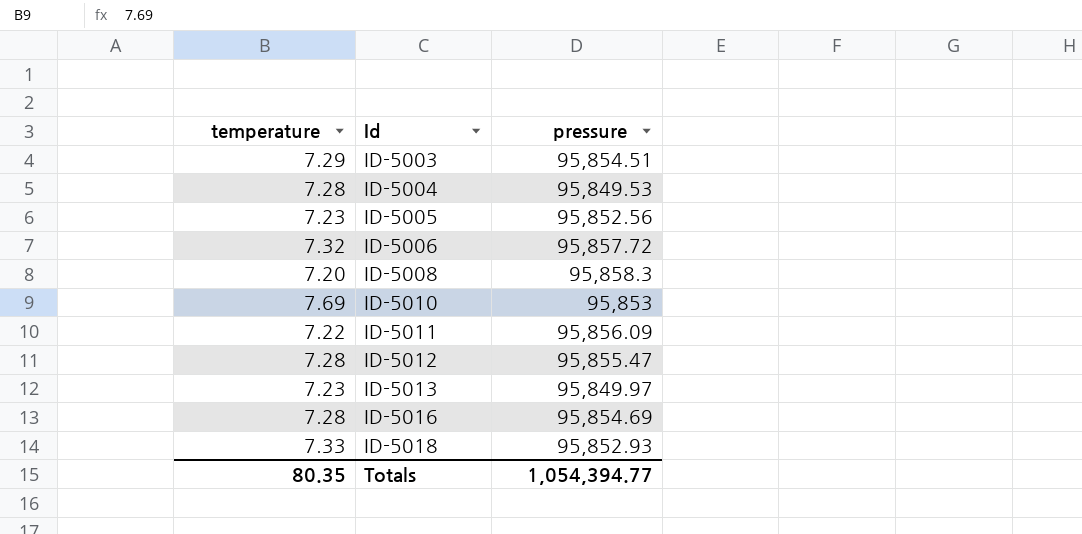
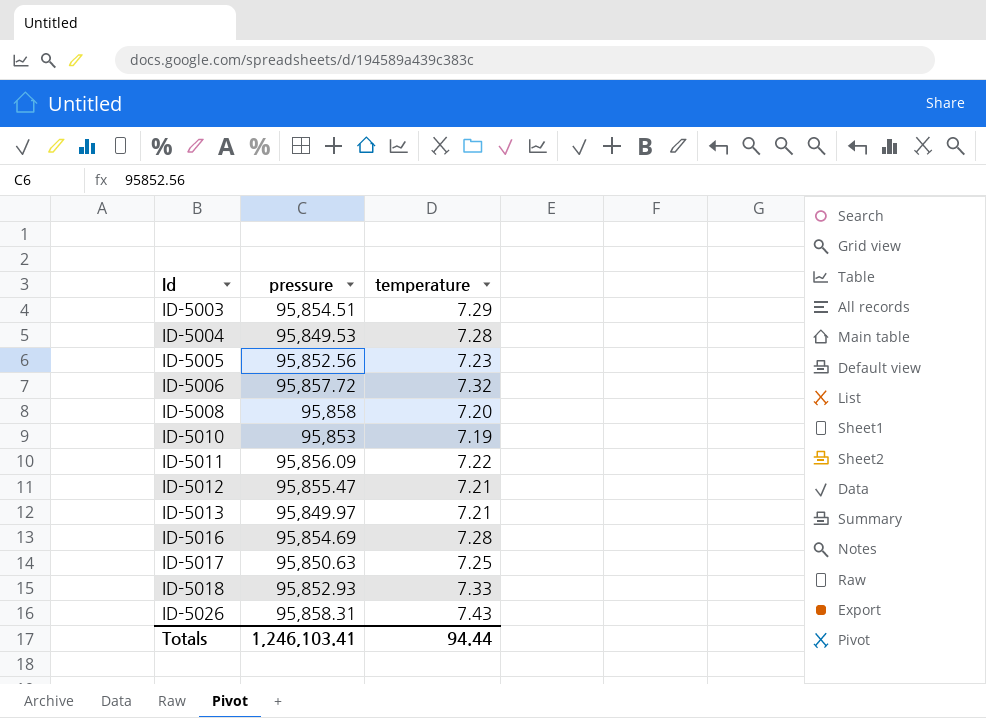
column temperature | position: 1 -> 3
ID-5008 | pressure: 95,858.3 -> 95,858
ID-5010 | temperature: 7.69 -> 7.19
ID-5012 | temperature: 7.28 -> 7.21
ID-5013 | temperature: 7.23 -> 7.21
row ID-5017: none -> 95,850.63 | 7.25
row ID-5026: none -> 95,858.31 | 7.43
Totals | pressure: 1,054,394.77 -> 1,246,103.41
Totals | temperature: 80.35 -> 94.44

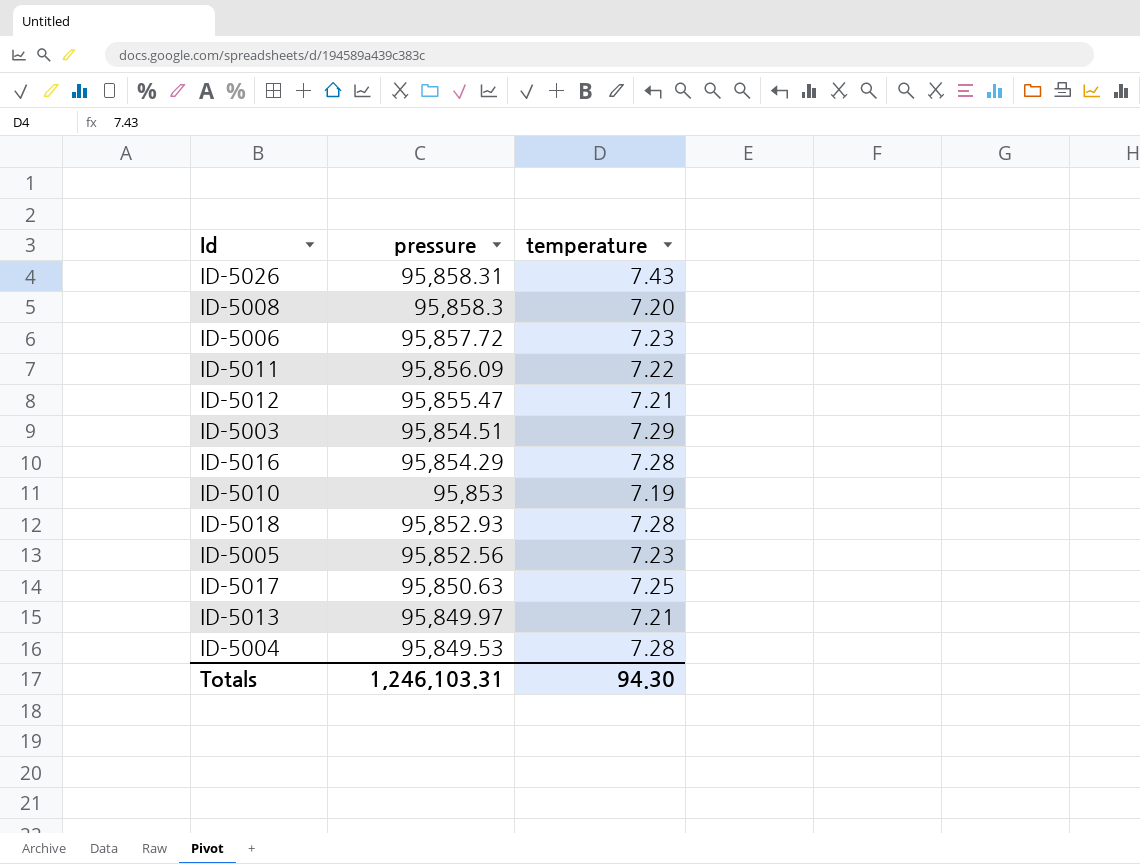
row order: Id ascending -> pressure descending
ID-5008 | pressure: 95,858 -> 95,858.3
ID-5006 | temperature: 7.32 -> 7.23
ID-5016 | pressure: 95,854.69 -> 95,854.29
ID-5018 | temperature: 7.33 -> 7.28
Totals | pressure: 1,246,103.41 -> 1,246,103.31
Totals | temperature: 94.44 -> 94.30

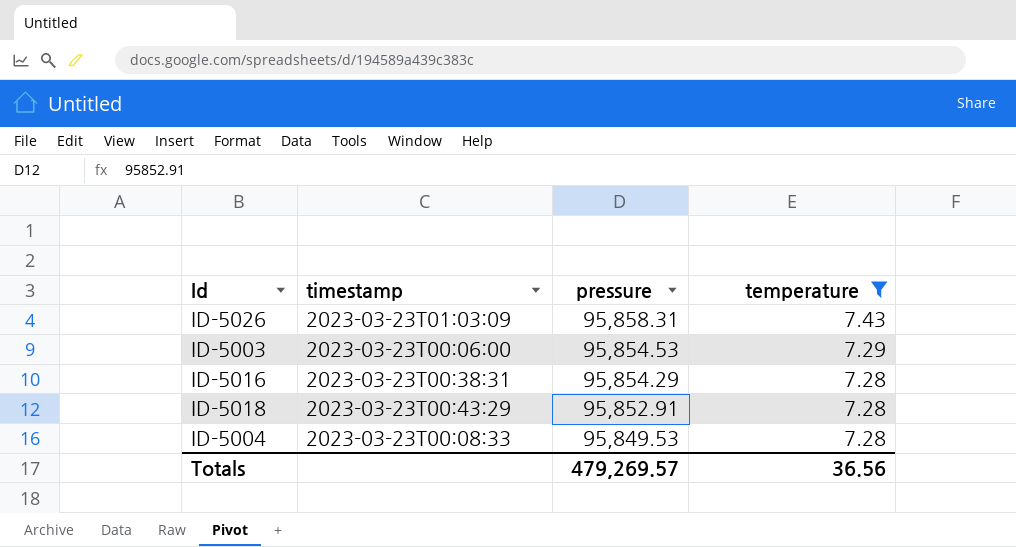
filter: none -> temperature >= 7.28
column timestamp | position: none -> 2
ID-5003 | pressure: 95,854.51 -> 95,854.53
ID-5018 | pressure: 95,852.93 -> 95,852.91
Totals | pressure: 1,246,103.31 -> 479,269.57
Totals | temperature: 94.30 -> 36.56

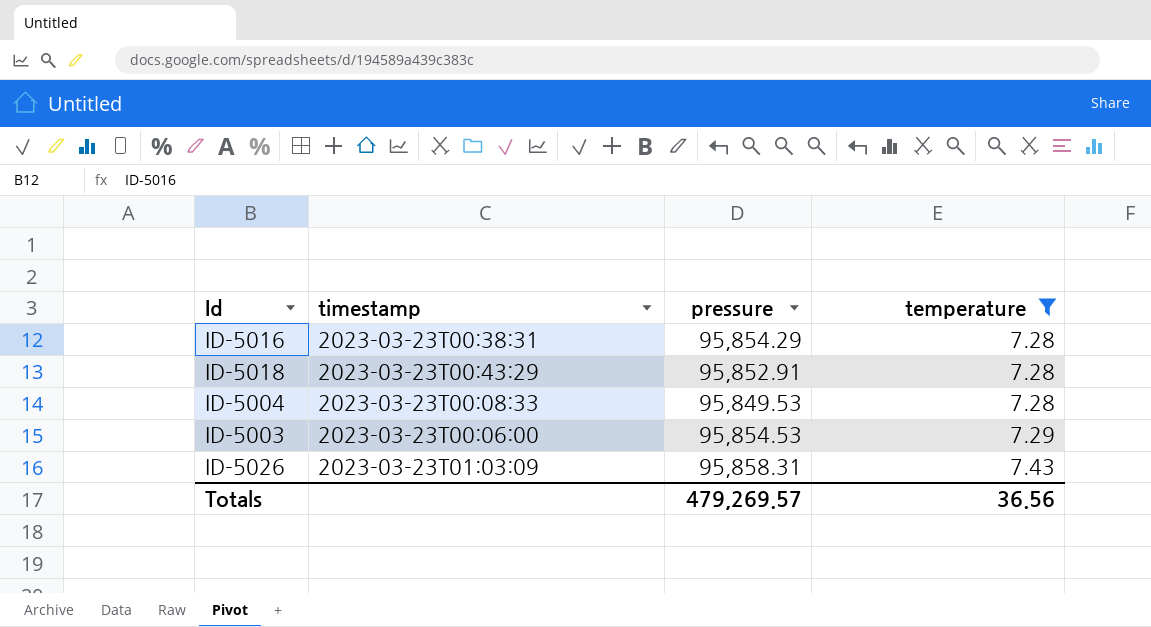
row order: pressure descending -> temperature ascending

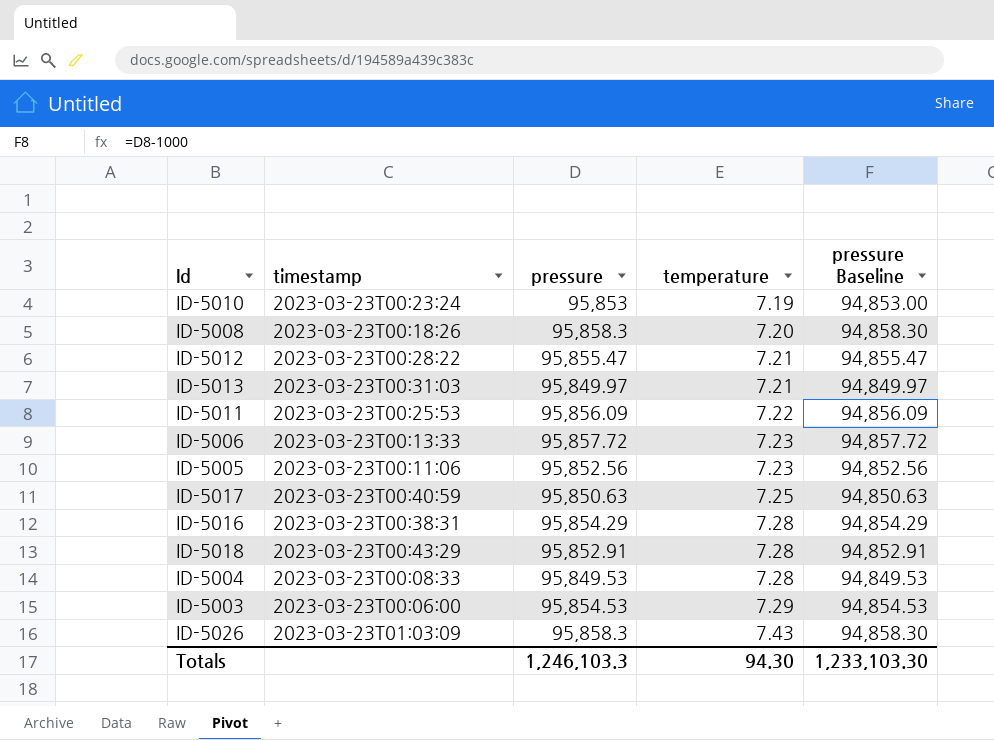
filter: temperature >= 7.28 -> none
column pressure Baseline | formula: none -> [pressure] - 1000
ID-5026 | pressure: 95,858.31 -> 95,858.3
Totals | pressure: 479,269.57 -> 1,246,103.3
Totals | temperature: 36.56 -> 94.30

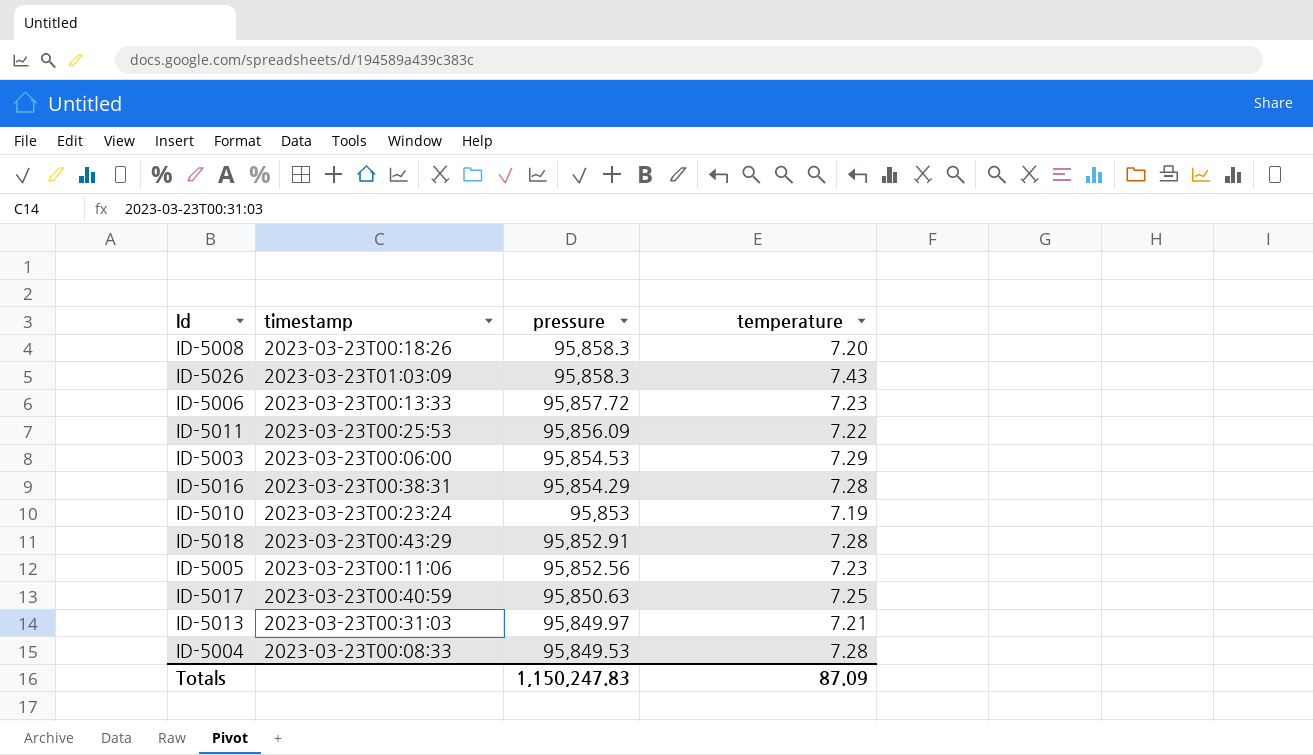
row order: temperature ascending -> pressure descending
column pressure Baseline | formula: [pressure] - 1000 -> none
row ID-5012: 2023-03-23T00:28:22 | 95,855.47 | 7.21 | 94,855.47 -> none
Totals | pressure: 1,246,103.3 -> 1,150,247.83
Totals | temperature: 94.30 -> 87.09

